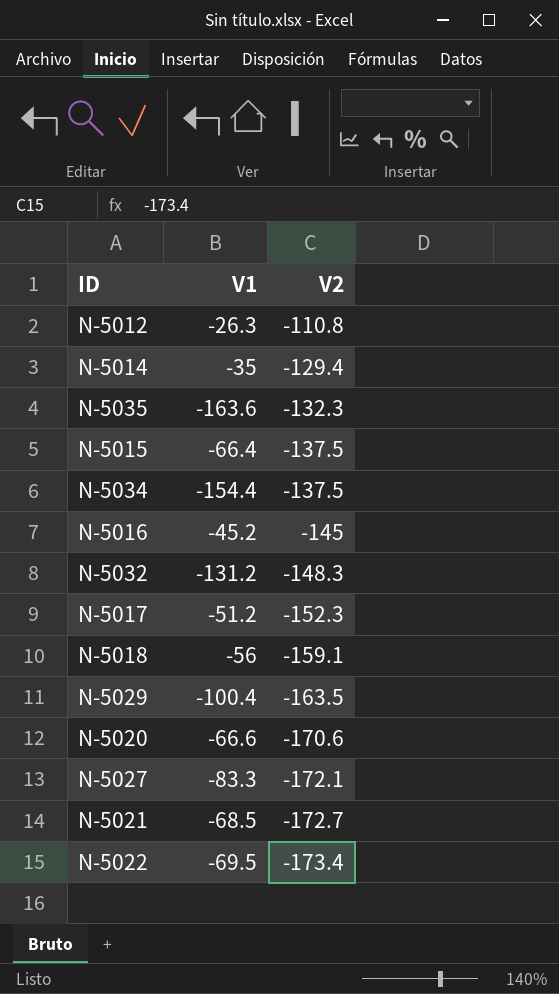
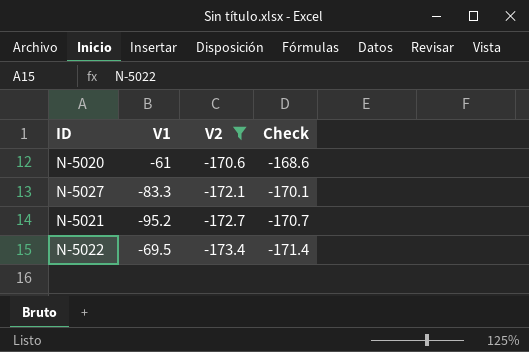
filter: none -> V2 <= -170.6
column Check | formula: none -> [V2] + 2
N-5020 | V1: -66.6 -> -61
N-5021 | V1: -68.5 -> -95.2

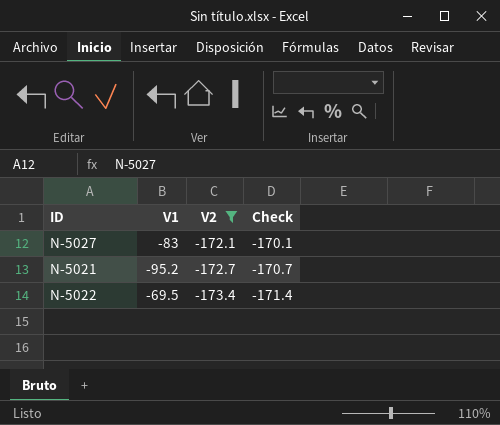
row N-5020: -61 | -170.6 | -168.6 -> none
N-5027 | V1: -83.3 -> -83

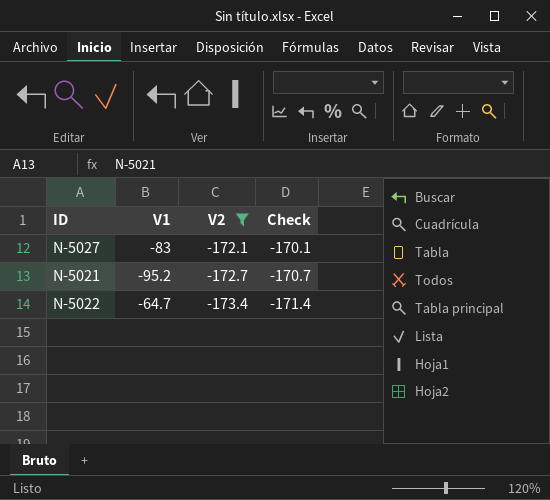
N-5022 | V1: -69.5 -> -64.7

